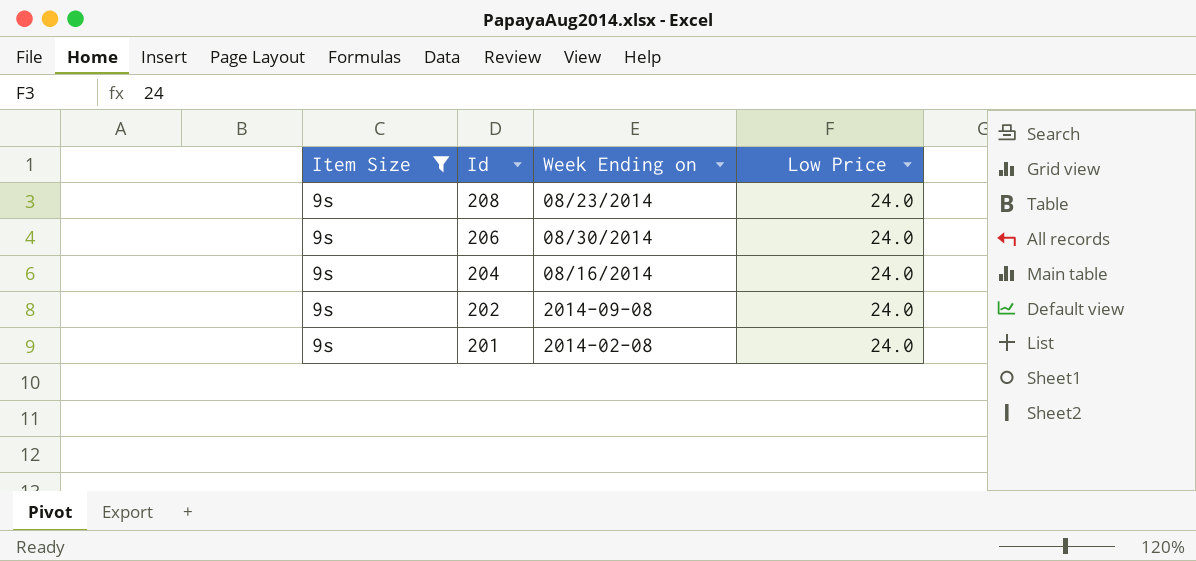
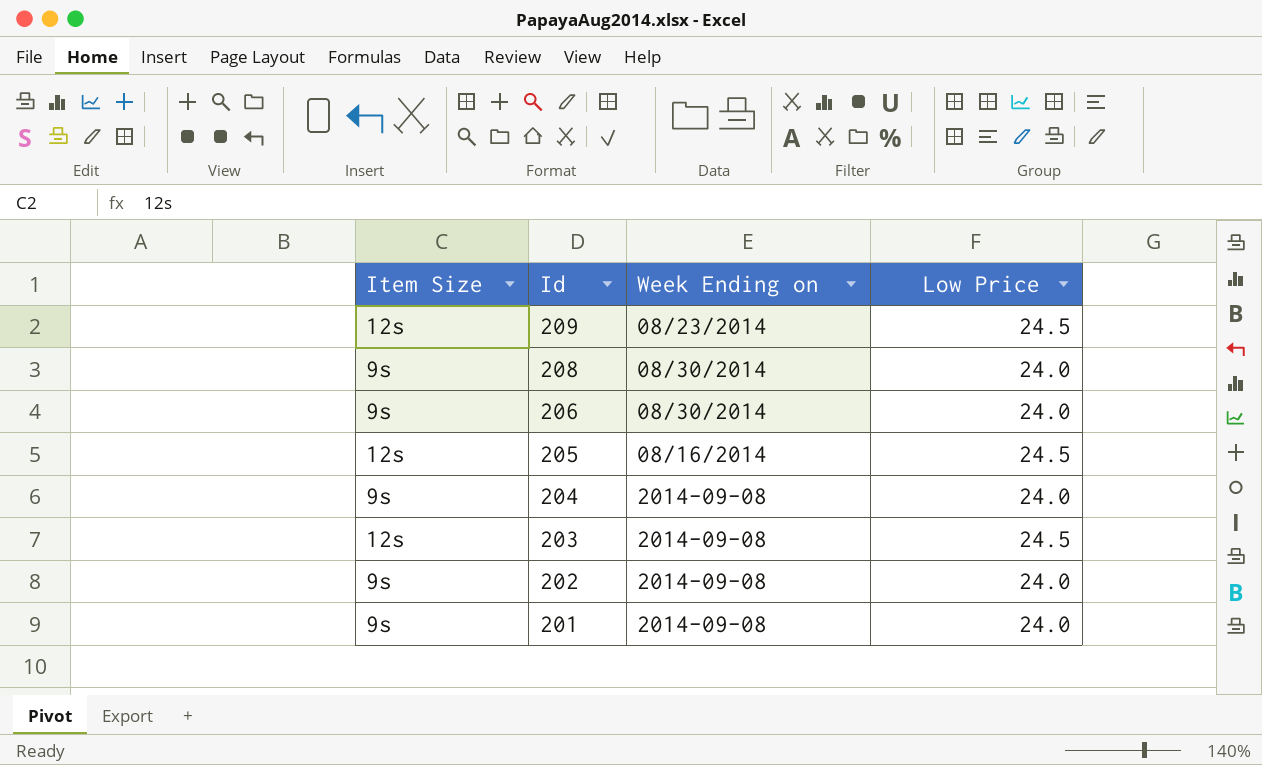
filter: Item Size = 9s -> none
208 | Week Ending on: 08/23/2014 -> 08/30/2014
204 | Week Ending on: 08/16/2014 -> 2014-09-08
201 | Week Ending on: 2014-02-08 -> 2014-09-08

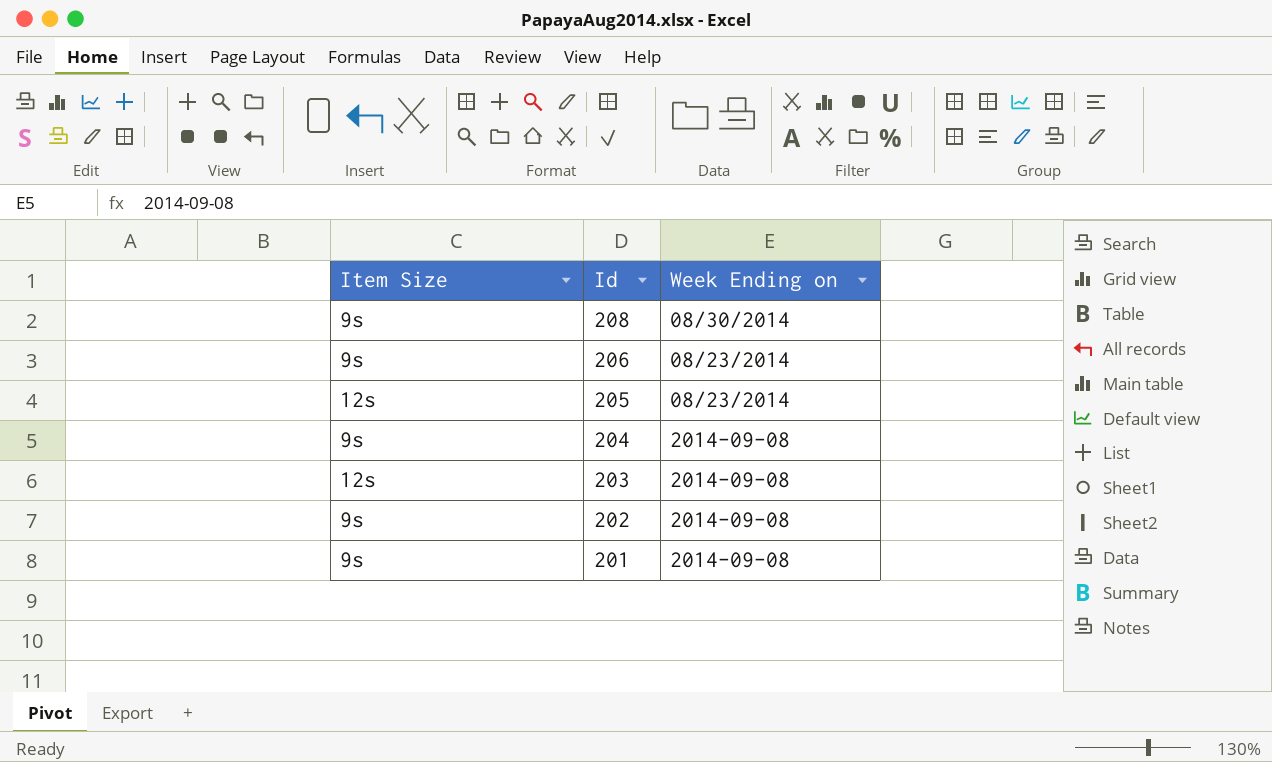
column Low Price | position: 4 -> none
row 209: 12s | 08/23/2014 | 24.5 -> none
206 | Week Ending on: 08/30/2014 -> 08/23/2014
205 | Week Ending on: 08/16/2014 -> 08/23/2014

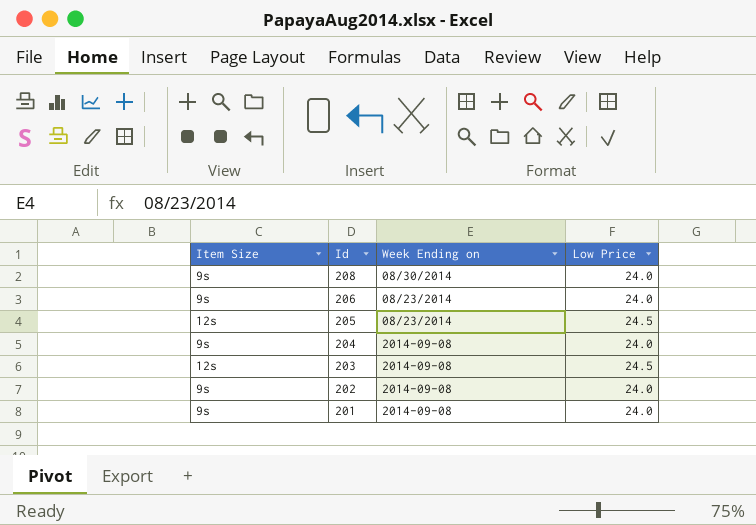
column Low Price | position: none -> 4

